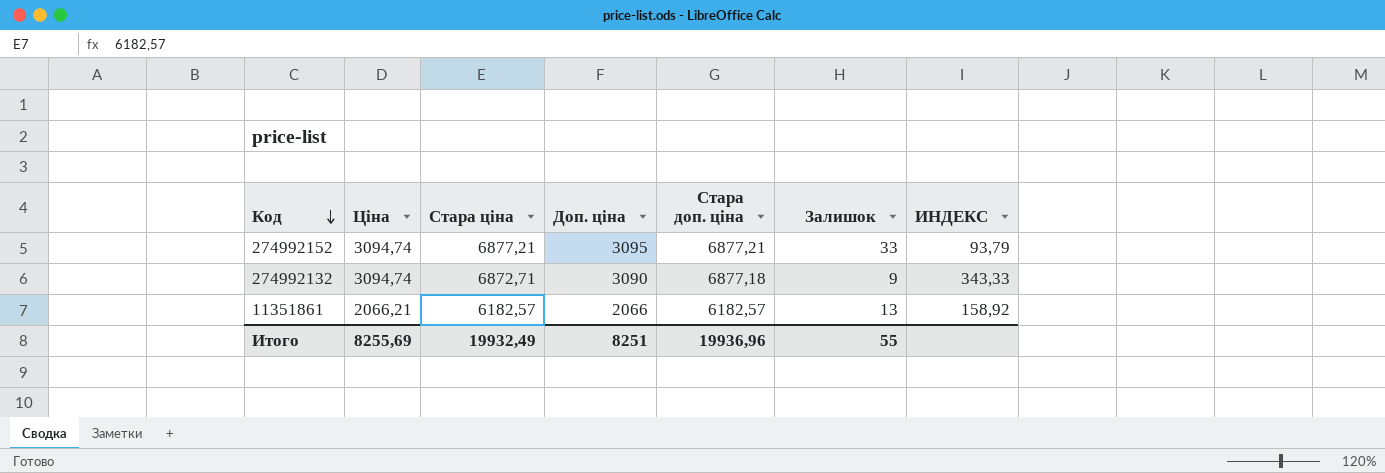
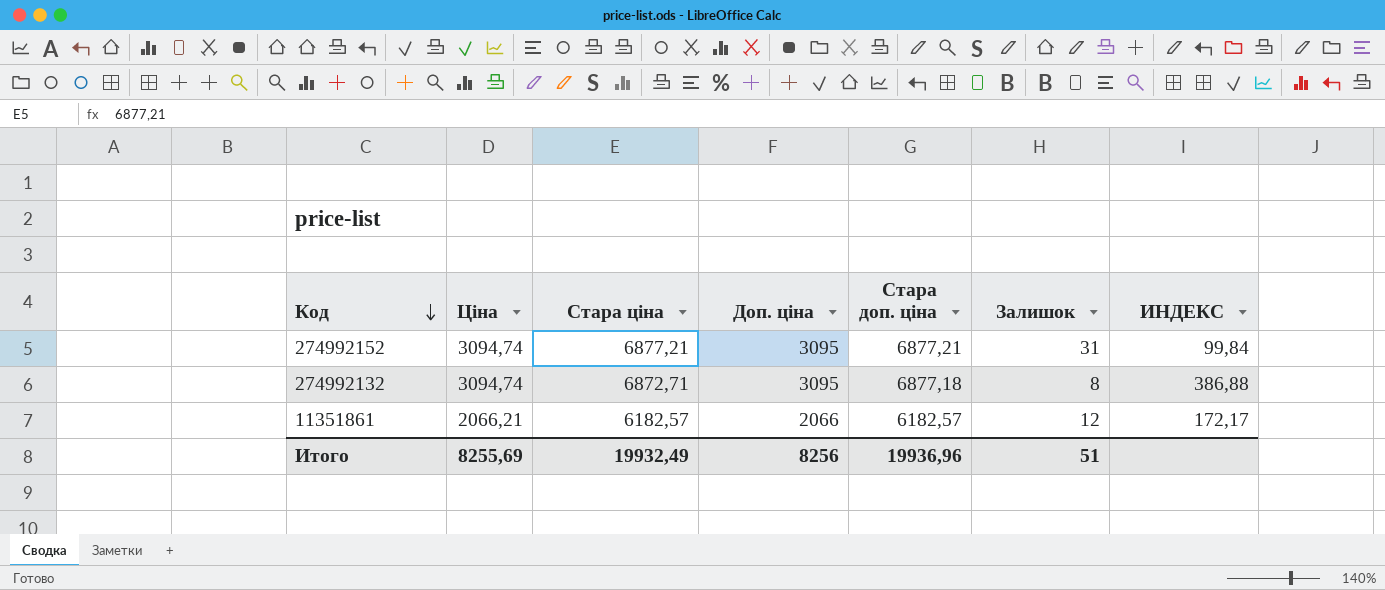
274992152 | Залишок: 33 -> 31
274992152 | ИНДЕКС: 93,79 -> 99,84
274992132 | Доп. ціна: 3090 -> 3095
274992132 | Залишок: 9 -> 8
274992132 | ИНДЕКС: 343,33 -> 386,88
11351861 | Залишок: 13 -> 12
11351861 | ИНДЕКС: 158,92 -> 172,17
Итого | Доп. ціна: 8251 -> 8256
Итого | Залишок: 55 -> 51

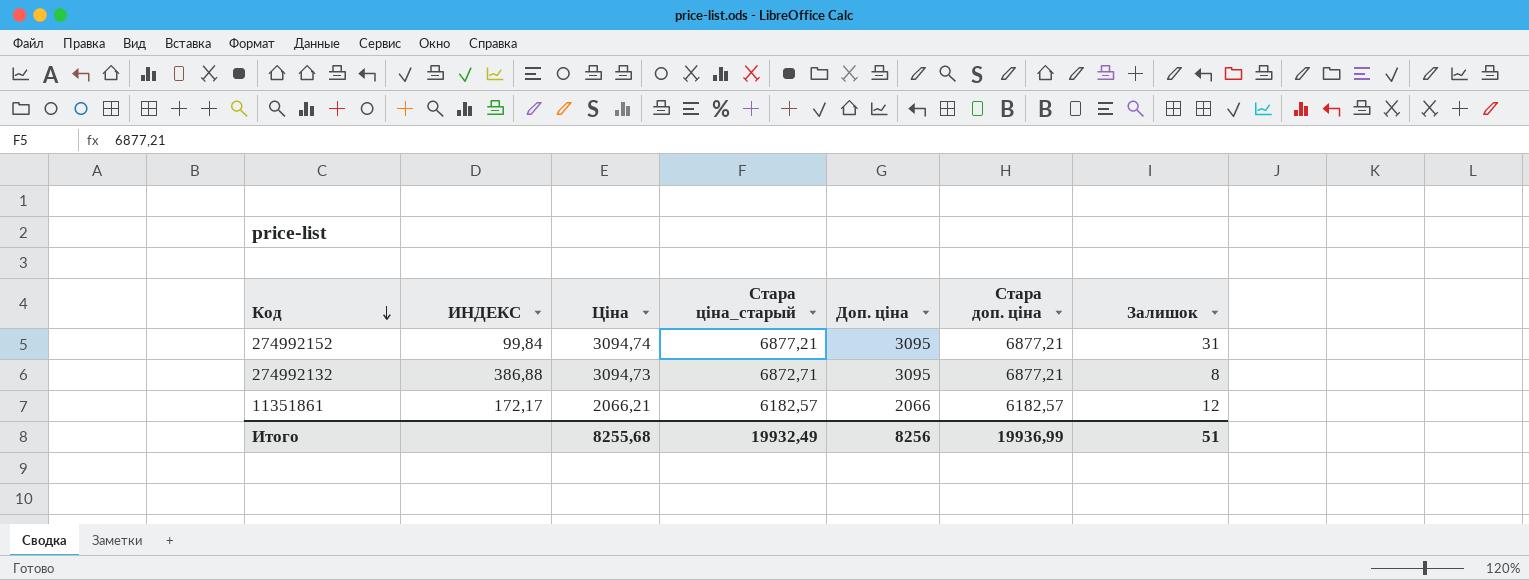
column ИНДЕКС | position: 7 -> 2
column name: Стара ціна -> Стара ціна_старый
274992132 | Ціна: 3094,74 -> 3094,73
274992132 | Стара доп. ціна: 6877,18 -> 6877,21
Итого | Ціна: 8255,69 -> 8255,68
Итого | Стара доп. ціна: 19936,96 -> 19936,99

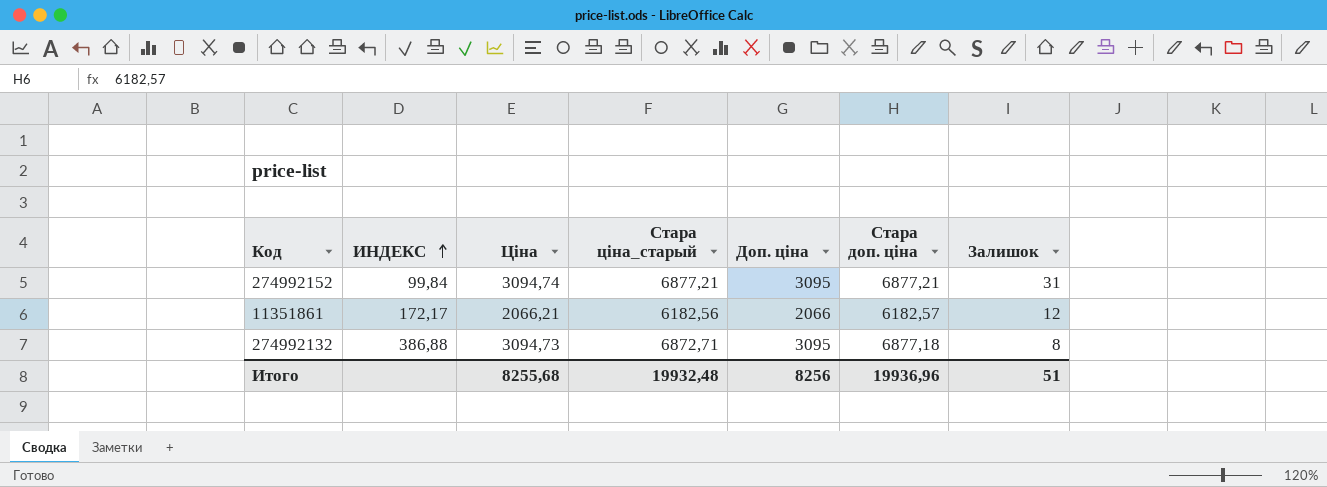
row order: Код descending -> ИНДЕКС ascending
11351861 | Стара ціна_старый: 6182,57 -> 6182,56
274992132 | Стара доп. ціна: 6877,21 -> 6877,18
Итого | Стара ціна_старый: 19932,49 -> 19932,48
Итого | Стара доп. ціна: 19936,99 -> 19936,96

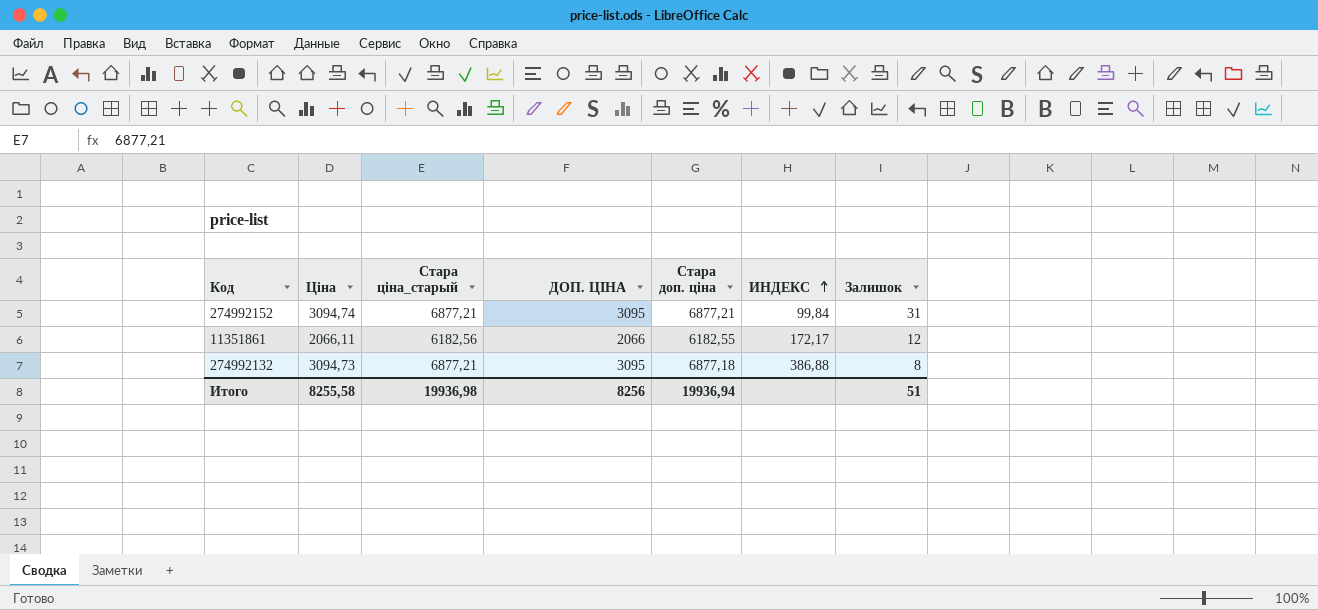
column name: Доп. ціна -> ДОП. ЦІНА
column ИНДЕКС | position: 2 -> 6
11351861 | Ціна: 2066,21 -> 2066,11
11351861 | Стара доп. ціна: 6182,57 -> 6182,55
274992132 | Стара ціна_старый: 6872,71 -> 6877,21
Итого | Ціна: 8255,68 -> 8255,58
Итого | Стара ціна_старый: 19932,48 -> 19936,98
Итого | Стара доп. ціна: 19936,96 -> 19936,94

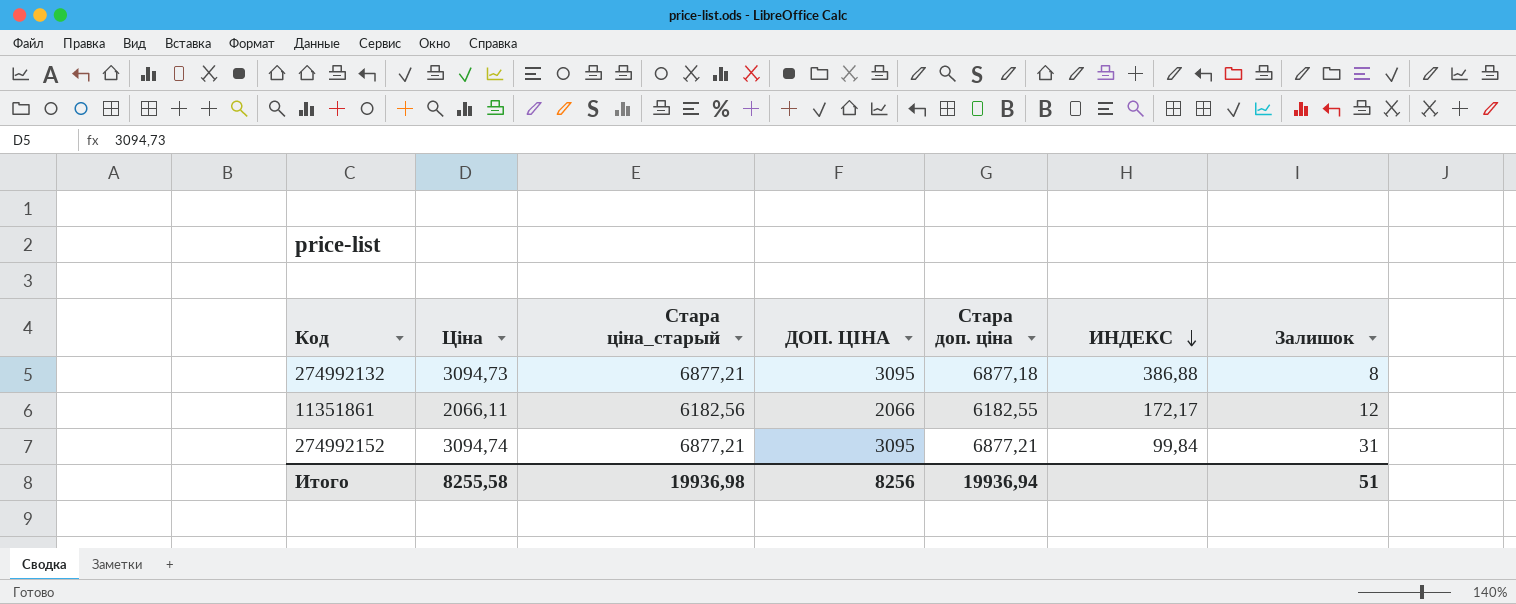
row order: ИНДЕКС ascending -> ИНДЕКС descending

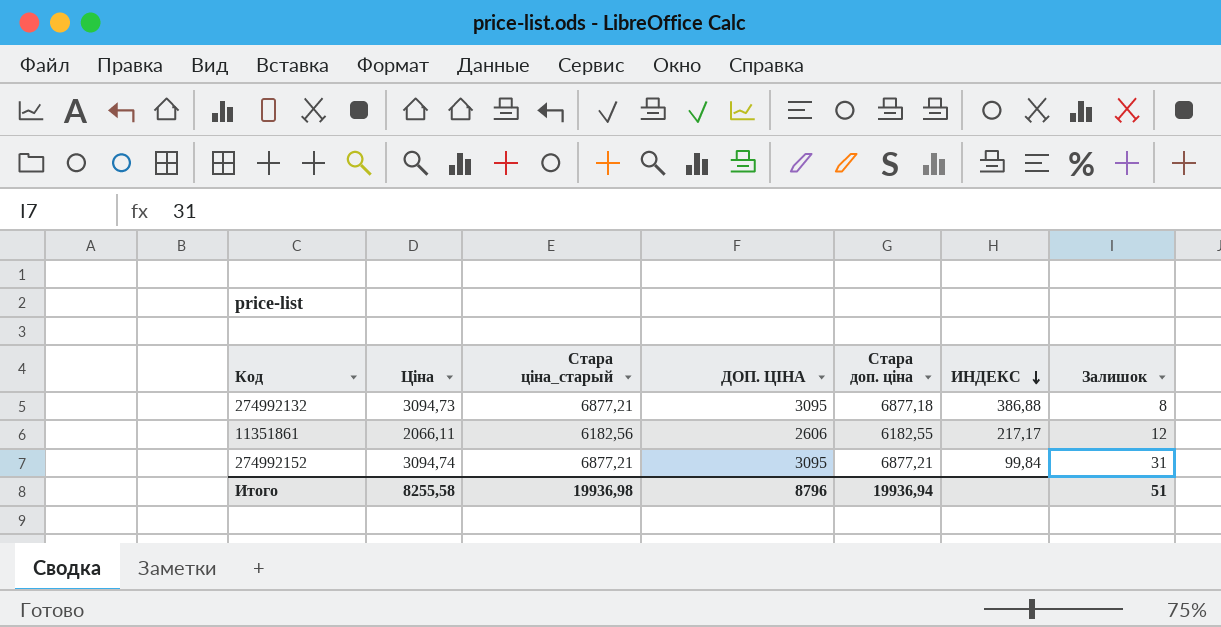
11351861 | ДОП. ЦІНА: 2066 -> 2606
11351861 | ИНДЕКС: 172,17 -> 217,17
Итого | ДОП. ЦІНА: 8256 -> 8796

